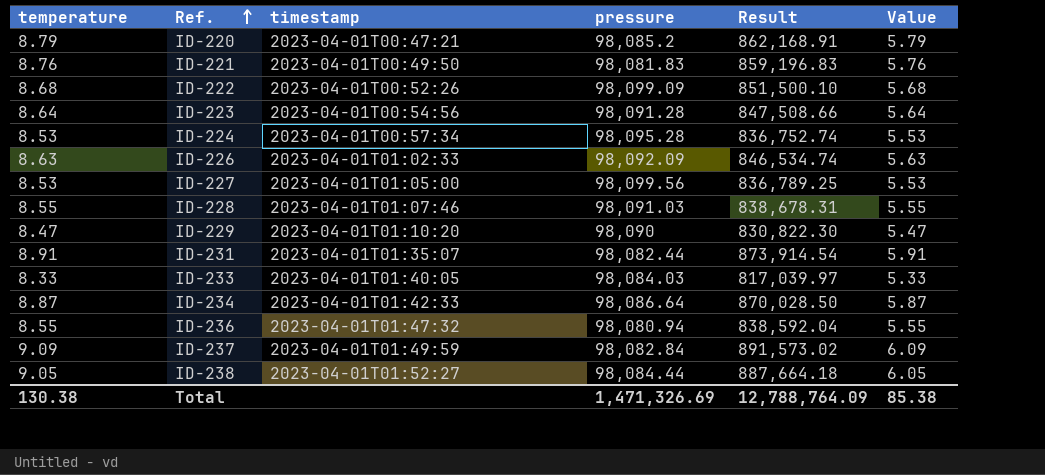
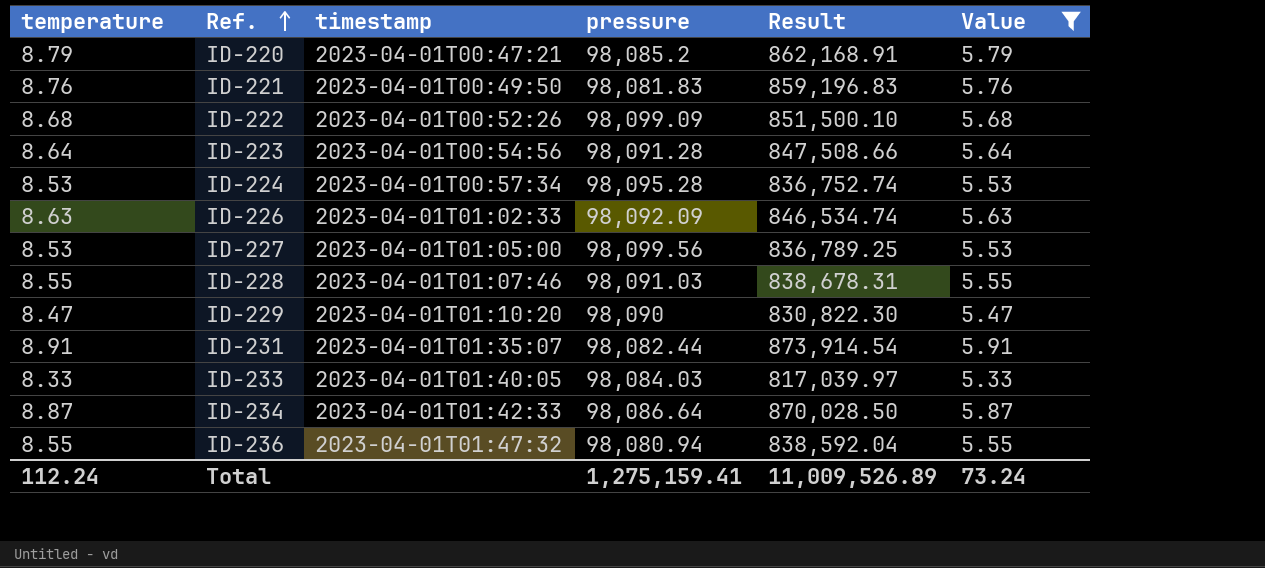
filter: none -> Value <= 5.91
Total | temperature: 130.38 -> 112.24
Total | pressure: 1,471,326.69 -> 1,275,159.41
Total | Result: 12,788,764.09 -> 11,009,526.89
Total | Value: 85.38 -> 73.24

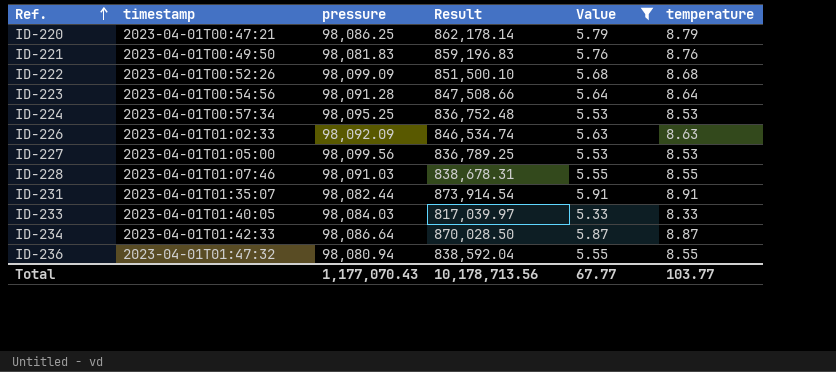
column temperature | position: 1 -> 6
row ID-229: 8.47 | 2023-04-01T01:10:20 | 98,090 | 830,822.30 | 5.47 -> none
ID-220 | pressure: 98,085.2 -> 98,086.25
ID-220 | Result: 862,168.91 -> 862,178.14
ID-224 | pressure: 98,095.28 -> 98,095.25
ID-224 | Result: 836,752.74 -> 836,752.48
Total | pressure: 1,275,159.41 -> 1,177,070.43
Total | Result: 11,009,526.89 -> 10,178,713.56
Total | Value: 73.24 -> 67.77
Total | temperature: 112.24 -> 103.77

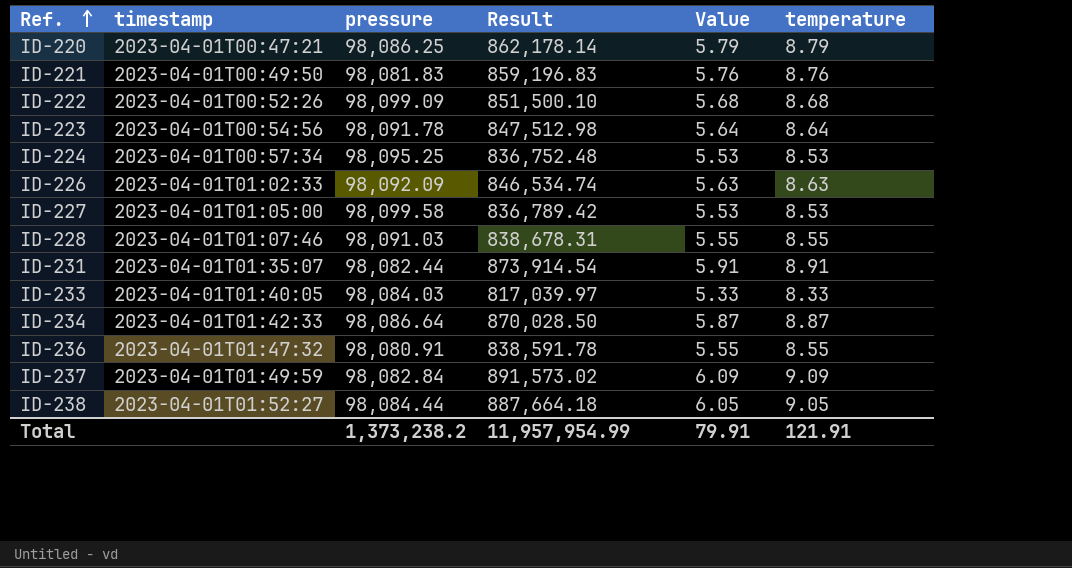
filter: Value <= 5.91 -> none
ID-223 | pressure: 98,091.28 -> 98,091.78
ID-223 | Result: 847,508.66 -> 847,512.98
ID-227 | pressure: 98,099.56 -> 98,099.58
ID-227 | Result: 836,789.25 -> 836,789.42
ID-236 | pressure: 98,080.94 -> 98,080.91
ID-236 | Result: 838,592.04 -> 838,591.78
Total | pressure: 1,177,070.43 -> 1,373,238.2
Total | Result: 10,178,713.56 -> 11,957,954.99
Total | Value: 67.77 -> 79.91
Total | temperature: 103.77 -> 121.91

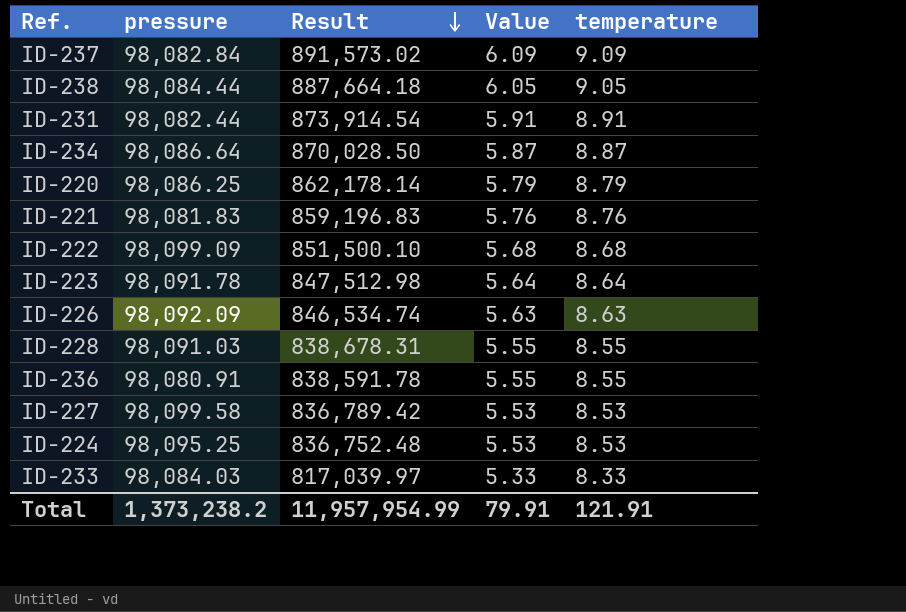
row order: Ref. ascending -> Result descending
column timestamp | position: 2 -> none

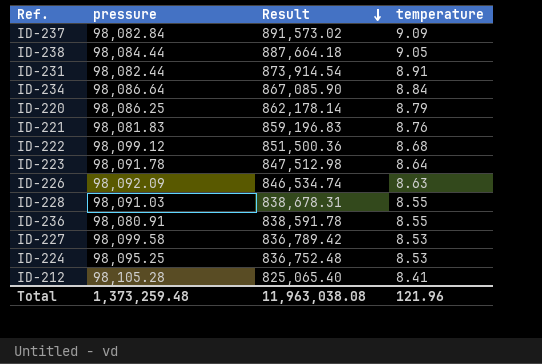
column Value | formula: [temperature] - 3 -> none
row ID-233: 98,084.03 | 817,039.97 | 5.33 | 8.33 -> none
ID-234 | Result: 870,028.50 -> 867,085.90
ID-234 | temperature: 8.87 -> 8.84
ID-222 | pressure: 98,099.09 -> 98,099.12
ID-222 | Result: 851,500.10 -> 851,500.36
row ID-212: none -> 98,105.28 | 825,065.40 | 8.41
Total | pressure: 1,373,238.2 -> 1,373,259.48
Total | Result: 11,957,954.99 -> 11,963,038.08
Total | temperature: 121.91 -> 121.96

